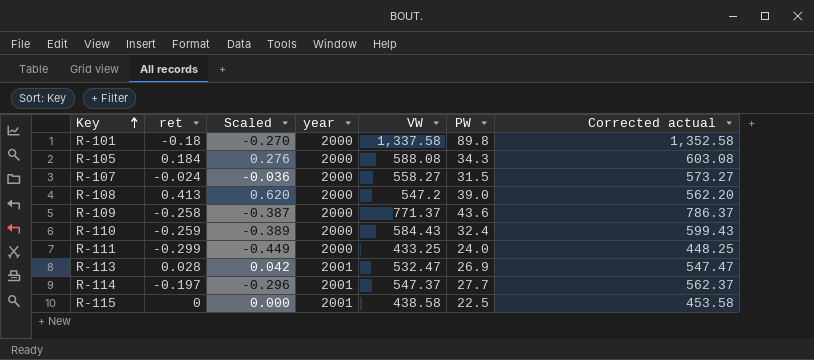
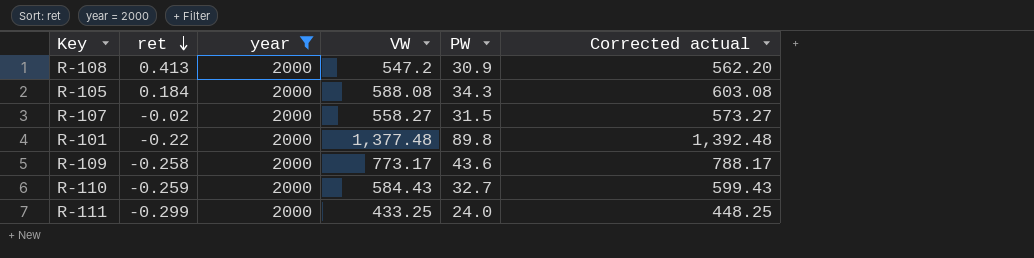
filter: none -> year = 2000
row order: Key ascending -> ret descending
column Scaled | formula: [ret] * 1.5 -> none
R-108 | PW: 39.0 -> 30.9
R-107 | ret: -0.024 -> -0.02
R-101 | ret: -0.18 -> -0.22
R-101 | VW: 1,337.58 -> 1,377.48
R-101 | Corrected actual: 1,352.58 -> 1,392.48
R-109 | VW: 771.37 -> 773.17
R-109 | Corrected actual: 786.37 -> 788.17
R-110 | PW: 32.4 -> 32.7

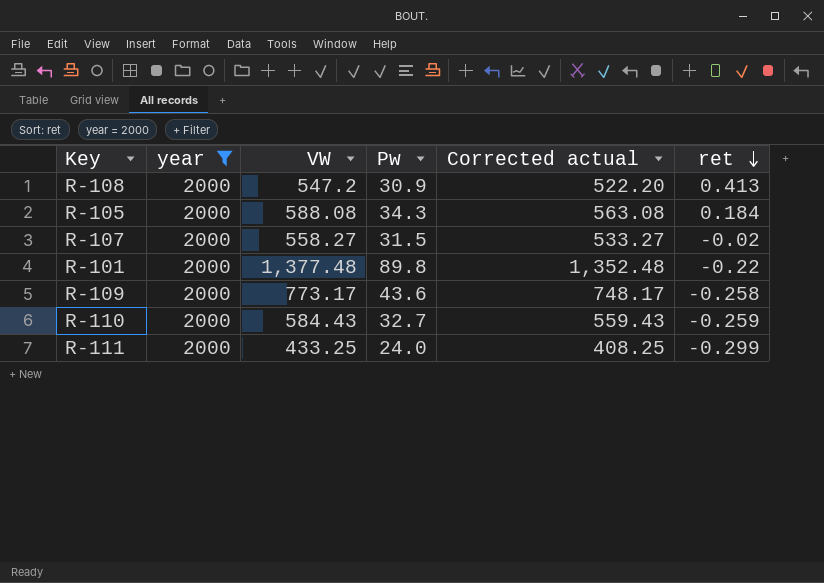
column name: PW -> Pw
column Corrected actual | formula: [VW] + 15 -> [VW] - 25
column ret | position: 2 -> 6

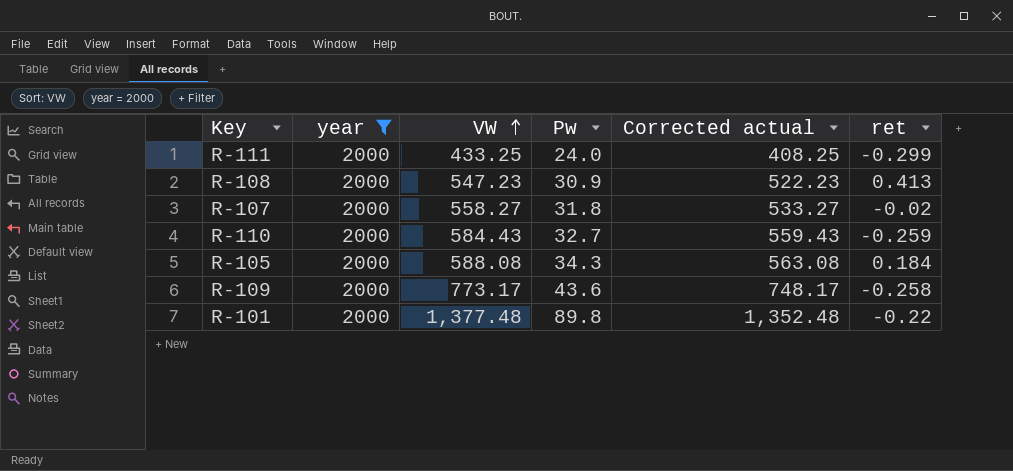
row order: ret descending -> VW ascending
R-108 | VW: 547.2 -> 547.23
R-108 | Corrected actual: 522.20 -> 522.23
R-107 | Pw: 31.5 -> 31.8

